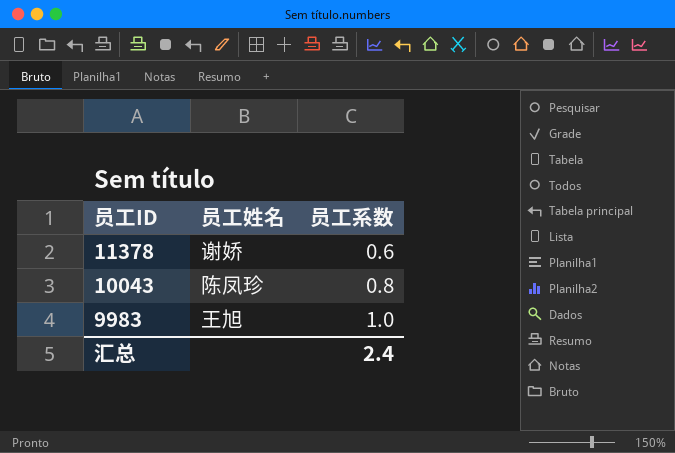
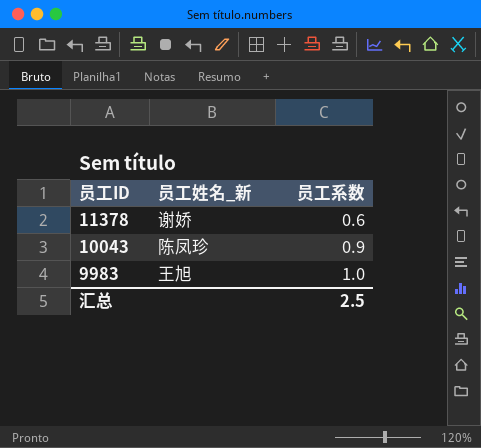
column name: 员工姓名 -> 员工姓名_新
10043 | 员工系数: 0.8 -> 0.9
汇总 | 员工系数: 2.4 -> 2.5

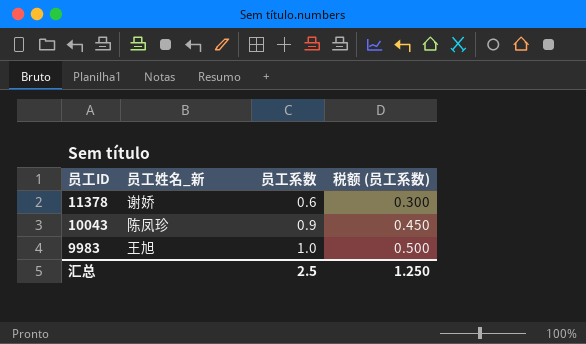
column 税额 (员工系数) | formula: none -> [员工系数] * 0.5

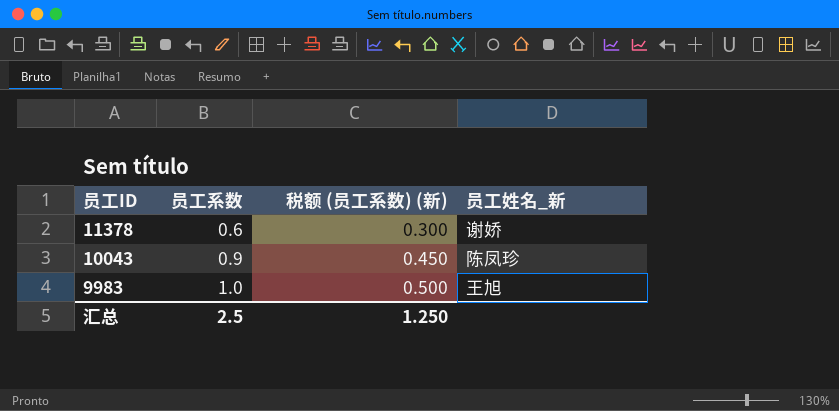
column name: 税额 (员工系数) -> 税额 (员工系数) (新)
column 员工姓名_新 | position: 2 -> 4

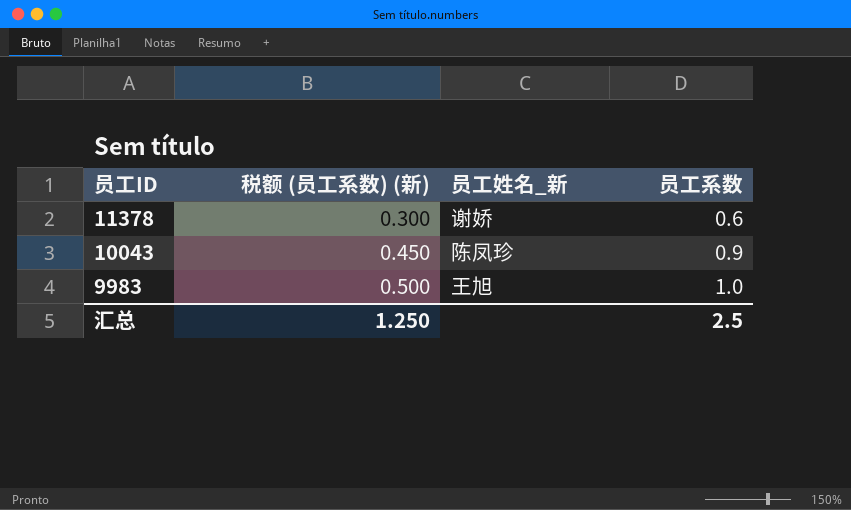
column 员工系数 | position: 2 -> 4

